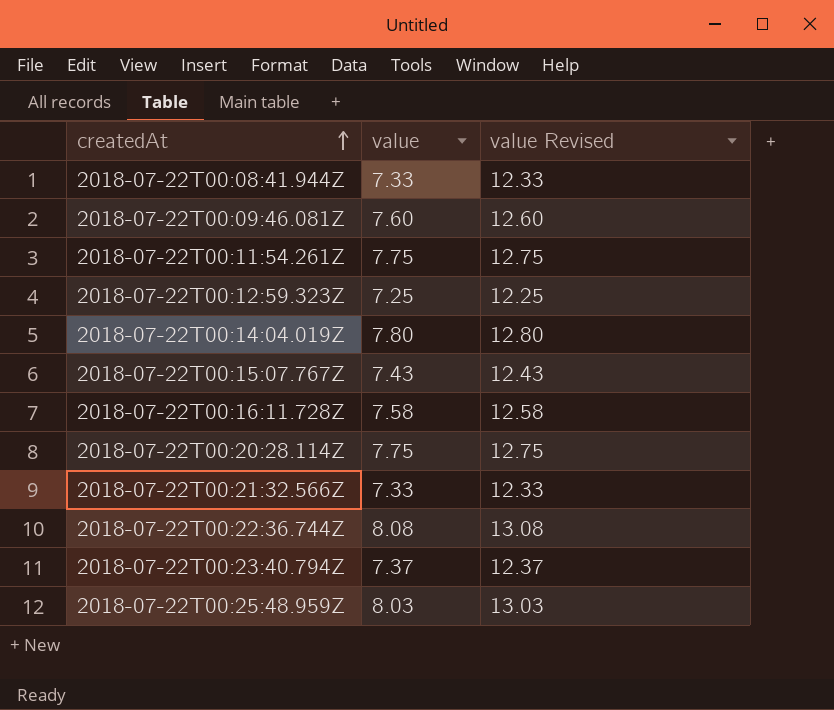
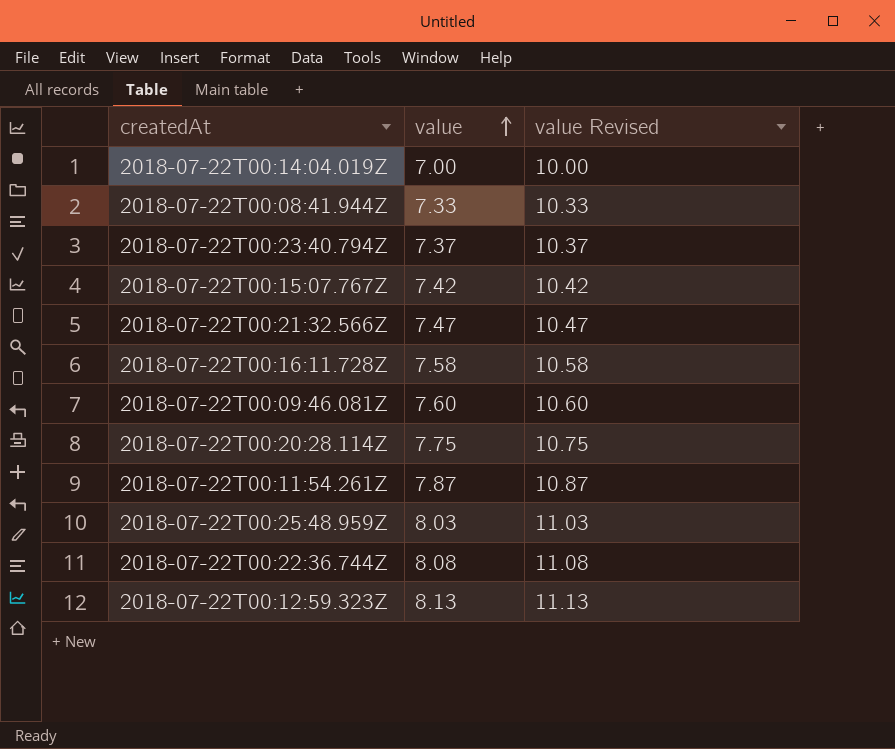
row order: createdAt ascending -> value ascending
column value Revised | formula: [value] + 5 -> [value] + 3
2018-07-22T00:14:04.019Z | value: 7.80 -> 7.00
2018-07-22T00:15:07.767Z | value: 7.43 -> 7.42
2018-07-22T00:21:32.566Z | value: 7.33 -> 7.47
2018-07-22T00:11:54.261Z | value: 7.75 -> 7.87
2018-07-22T00:12:59.323Z | value: 7.25 -> 8.13

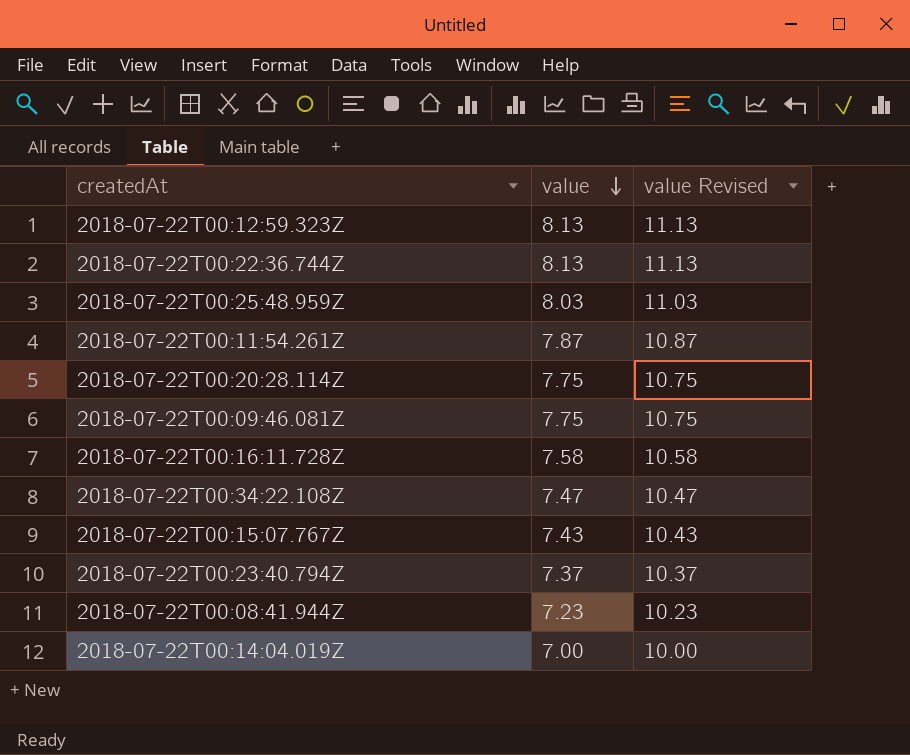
row order: value ascending -> value descending
row 2018-07-22T00:21:32.566Z: 7.47 | 10.47 -> none
2018-07-22T00:22:36.744Z | value: 8.08 -> 8.13
2018-07-22T00:22:36.744Z | value Revised: 11.08 -> 11.13
2018-07-22T00:09:46.081Z | value: 7.60 -> 7.75
2018-07-22T00:09:46.081Z | value Revised: 10.60 -> 10.75
row 2018-07-22T00:34:22.108Z: none -> 7.47 | 10.47
2018-07-22T00:15:07.767Z | value: 7.42 -> 7.43
2018-07-22T00:15:07.767Z | value Revised: 10.42 -> 10.43
2018-07-22T00:08:41.944Z | value: 7.33 -> 7.23
2018-07-22T00:08:41.944Z | value Revised: 10.33 -> 10.23

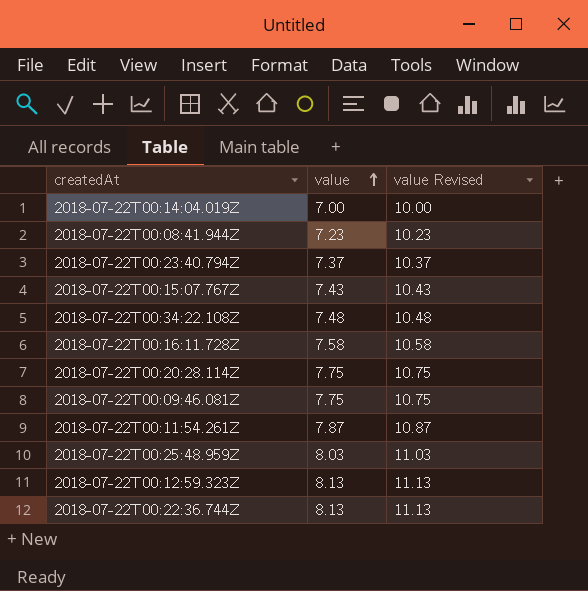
row order: value descending -> value ascending
2018-07-22T00:34:22.108Z | value: 7.47 -> 7.48
2018-07-22T00:34:22.108Z | value Revised: 10.47 -> 10.48

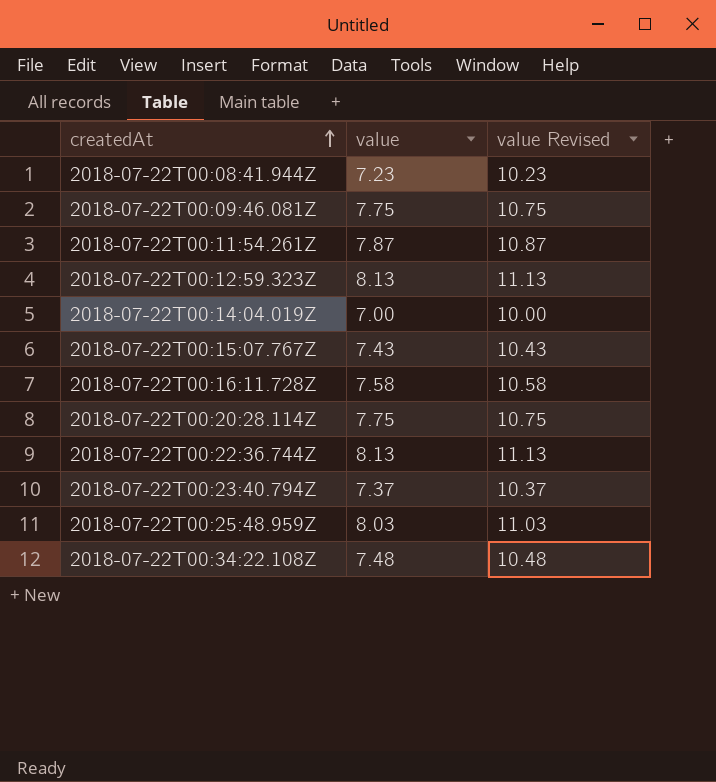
row order: value ascending -> createdAt ascending

